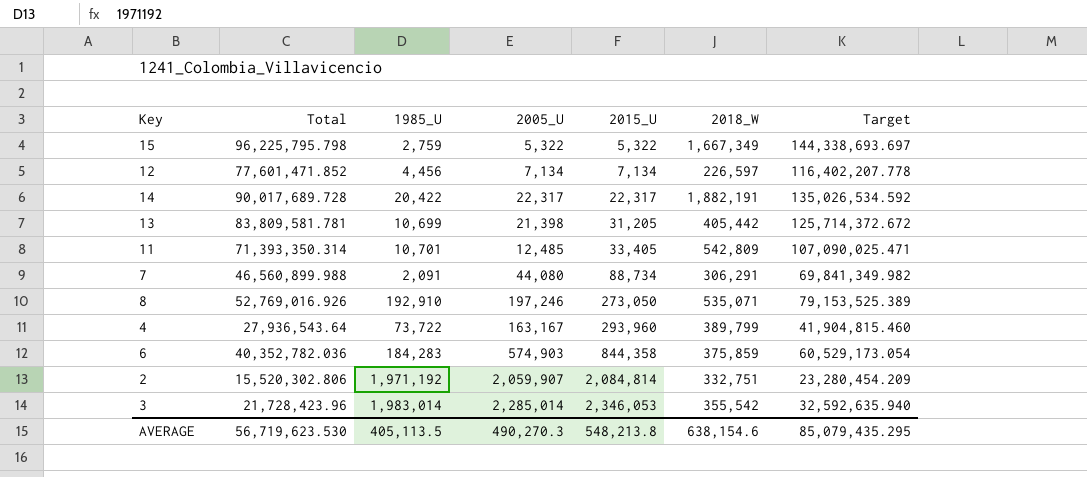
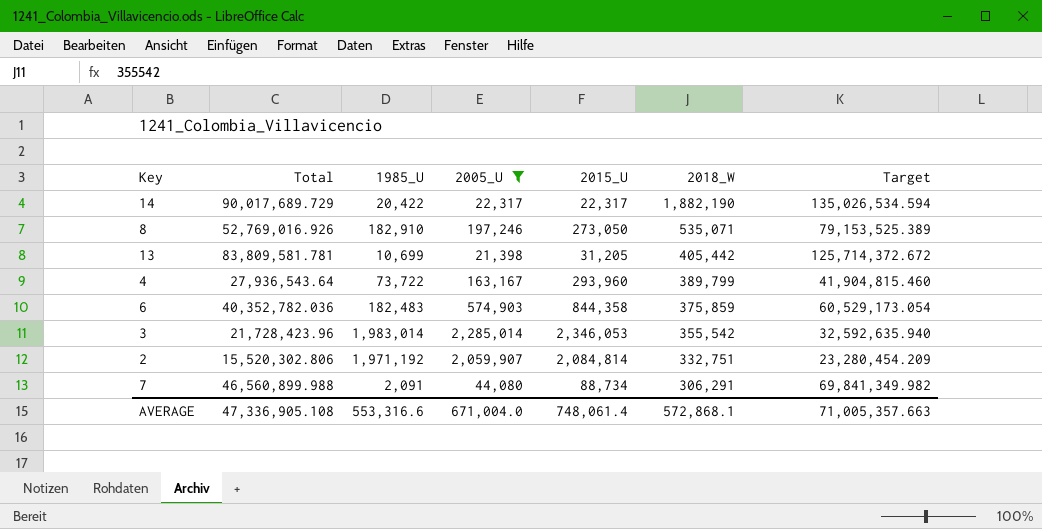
filter: none -> 2005_U >= 21,398
row order: 2015_U ascending -> 2018_W descending
14 | Total: 90,017,689.728 -> 90,017,689.729
14 | 2018_W: 1,882,191 -> 1,882,190
14 | Target: 135,026,534.592 -> 135,026,534.594
8 | 1985_U: 192,910 -> 182,910
6 | 1985_U: 184,283 -> 182,483
AVERAGE | Total: 56,719,623.530 -> 47,336,905.108
AVERAGE | 1985_U: 405,113.5 -> 553,316.6
AVERAGE | 2005_U: 490,270.3 -> 671,004.0
AVERAGE | 2015_U: 548,213.8 -> 748,061.4
AVERAGE | 2018_W: 638,154.6 -> 572,868.1
AVERAGE | Target: 85,079,435.295 -> 71,005,357.663

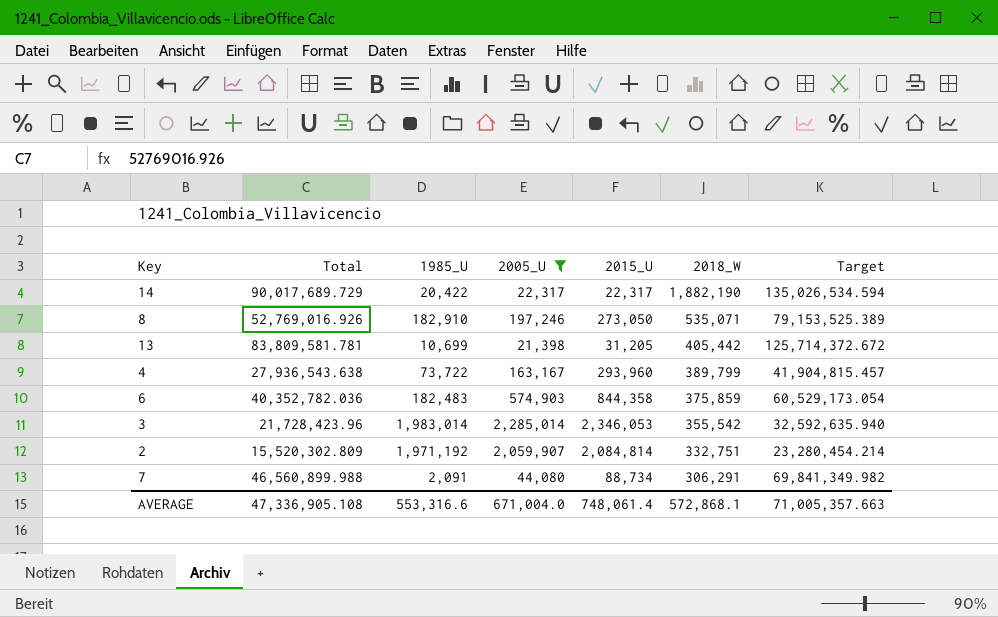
4 | Total: 27,936,543.64 -> 27,936,543.638
4 | Target: 41,904,815.460 -> 41,904,815.457
2 | Total: 15,520,302.806 -> 15,520,302.809
2 | Target: 23,280,454.209 -> 23,280,454.214

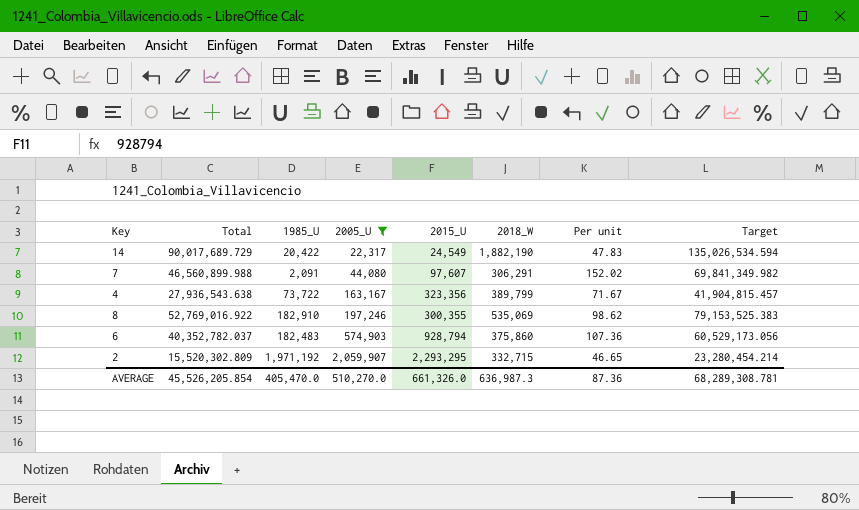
row order: 2018_W descending -> 2005_U ascending
column Per unit | formula: none -> [Total] / [2018_W]
row 13: 83,809,581.781 | 10,699 | 21,398 | 31,205 | 405,442 | 125,714,372.672 -> none
row 3: 21,728,423.96 | 1,983,014 | 2,285,014 | 2,346,053 | 355,542 | 32,592,635.940 -> none
14 | 2015_U: 22,317 -> 24,549
7 | 2015_U: 88,734 -> 97,607
4 | 2015_U: 293,960 -> 323,356
8 | Total: 52,769,016.926 -> 52,769,016.922
8 | 2015_U: 273,050 -> 300,355
8 | 2018_W: 535,071 -> 535,069
8 | Target: 79,153,525.389 -> 79,153,525.383
6 | Total: 40,352,782.036 -> 40,352,782.037
6 | 2015_U: 844,358 -> 928,794
6 | 2018_W: 375,859 -> 375,860
6 | Target: 60,529,173.054 -> 60,529,173.056
2 | 2015_U: 2,084,814 -> 2,293,295
2 | 2018_W: 332,751 -> 332,715
AVERAGE | Total: 47,336,905.108 -> 45,526,205.854
AVERAGE | 1985_U: 553,316.6 -> 405,470.0
AVERAGE | 2005_U: 671,004.0 -> 510,270.0
AVERAGE | 2015_U: 748,061.4 -> 661,326.0
AVERAGE | 2018_W: 572,868.1 -> 636,987.3
AVERAGE | Target: 71,005,357.663 -> 68,289,308.781

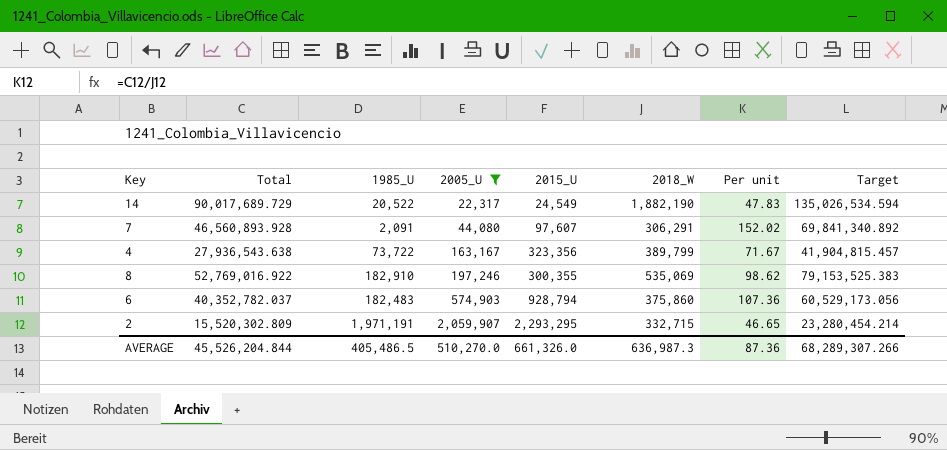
14 | 1985_U: 20,422 -> 20,522
7 | Total: 46,560,899.988 -> 46,560,893.928
7 | Target: 69,841,349.982 -> 69,841,340.892
2 | 1985_U: 1,971,192 -> 1,971,191
AVERAGE | Total: 45,526,205.854 -> 45,526,204.844
AVERAGE | 1985_U: 405,470.0 -> 405,486.5
AVERAGE | Target: 68,289,308.781 -> 68,289,307.266

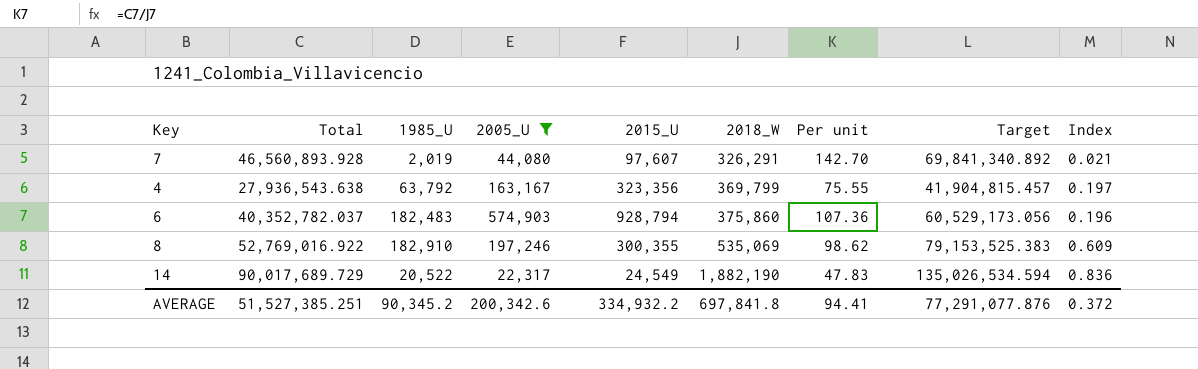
row order: 2005_U ascending -> 2018_W ascending
column Index | formula: none -> [1985_U] / [2015_U]
row 2: 15,520,302.809 | 1,971,191 | 2,059,907 | 2,293,295 | 332,715 | 46.65 | 23,280,454.214 -> none
7 | 1985_U: 2,091 -> 2,019
7 | 2018_W: 306,291 -> 326,291
7 | Per unit: 152.02 -> 142.70
4 | 1985_U: 73,722 -> 63,792
4 | 2018_W: 389,799 -> 369,799
4 | Per unit: 71.67 -> 75.55
AVERAGE | Total: 45,526,204.844 -> 51,527,385.251
AVERAGE | 1985_U: 405,486.5 -> 90,345.2
AVERAGE | 2005_U: 510,270.0 -> 200,342.6
AVERAGE | 2015_U: 661,326.0 -> 334,932.2
AVERAGE | 2018_W: 636,987.3 -> 697,841.8
AVERAGE | Per unit: 87.36 -> 94.41
AVERAGE | Target: 68,289,307.266 -> 77,291,077.876

